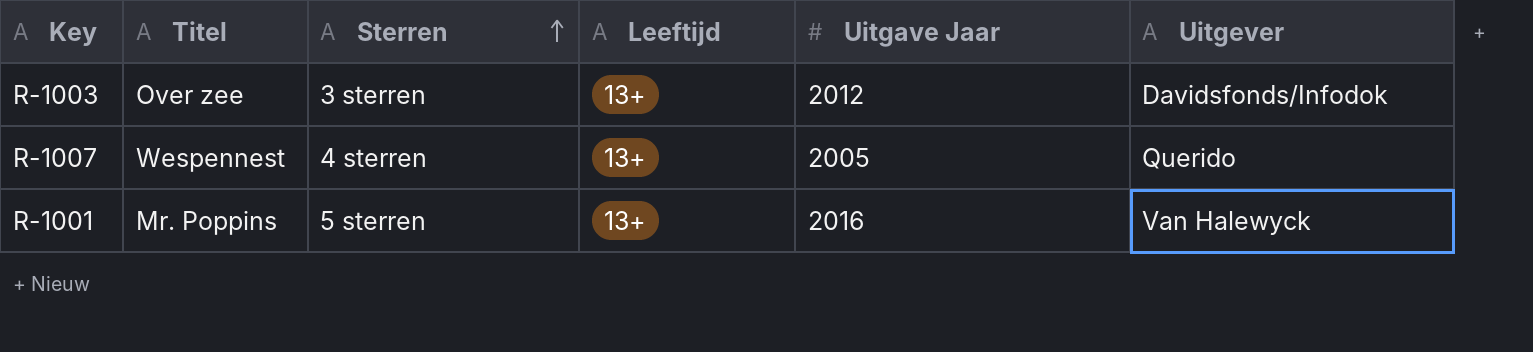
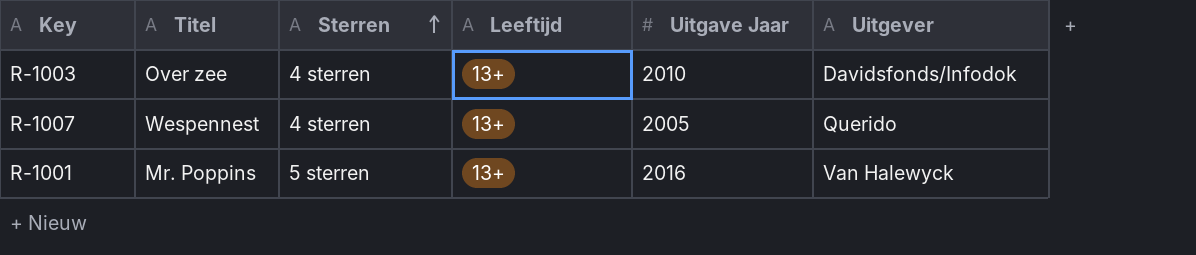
R-1003 | Sterren: 3 sterren -> 4 sterren
R-1003 | Uitgave Jaar: 2012 -> 2010

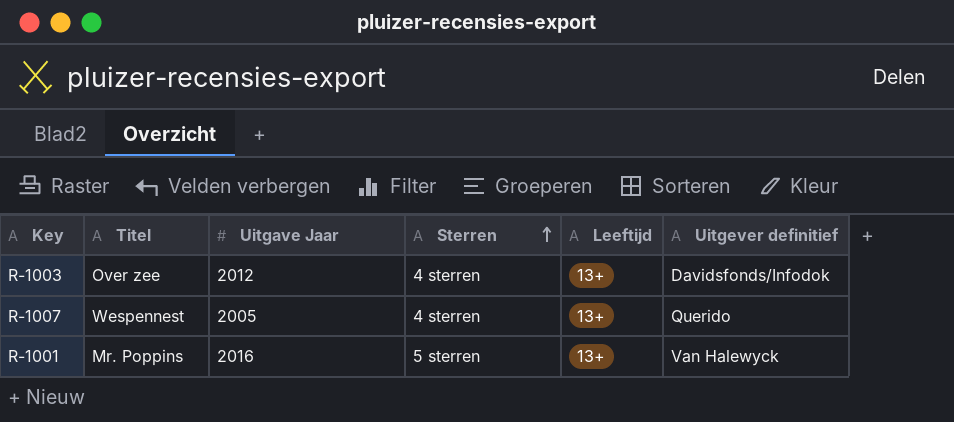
column Uitgave Jaar | position: 5 -> 3
column name: Uitgever -> Uitgever definitief
R-1003 | Uitgave Jaar: 2010 -> 2012

